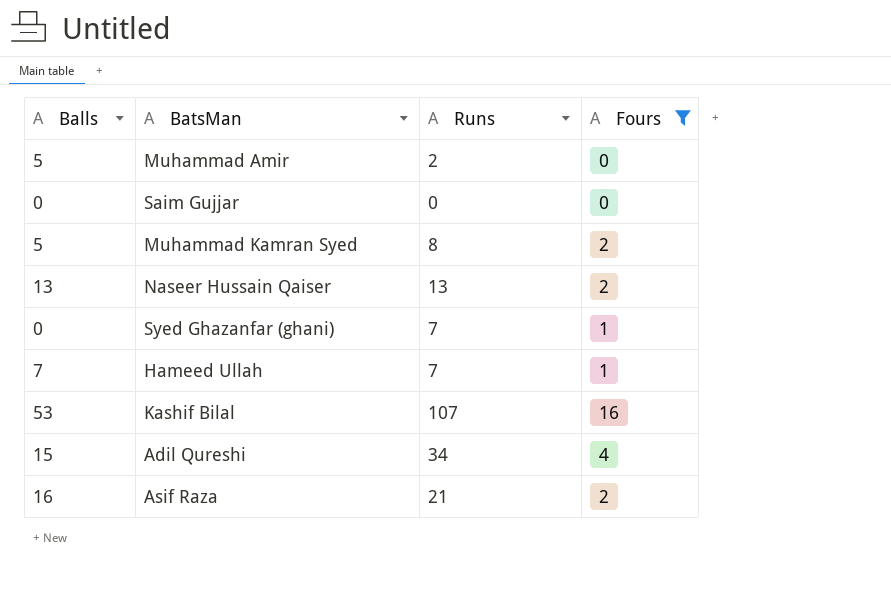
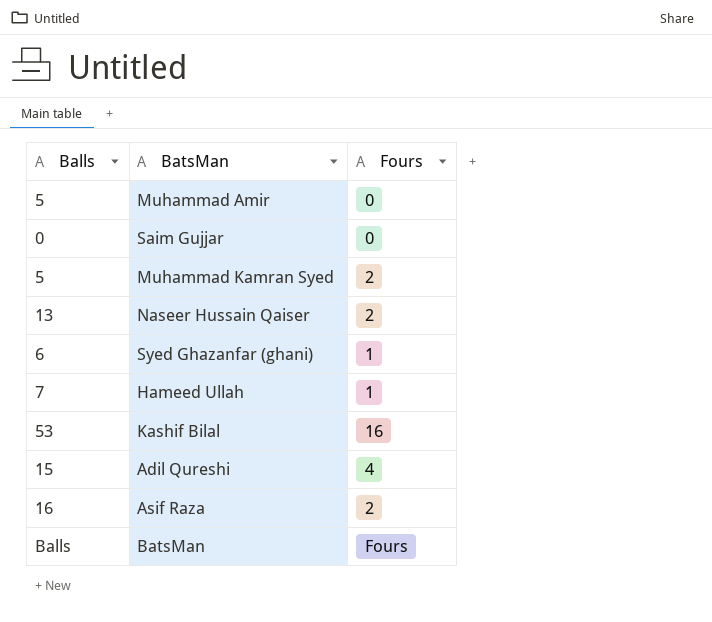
filter: Fours != Fours -> none
column Runs | position: 3 -> none
Syed Ghazanfar (ghani) | Balls: 0 -> 6

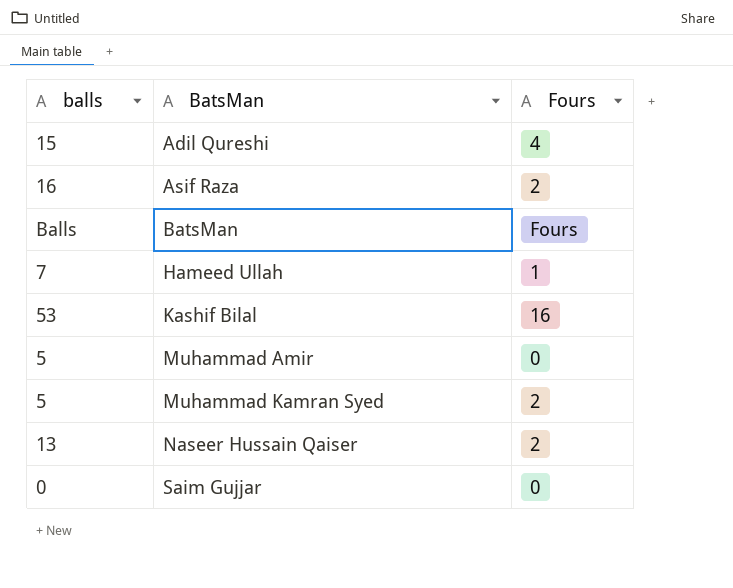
row order: none -> BatsMan ascending
column name: Balls -> balls
row Syed Ghazanfar (ghani): 6 | 1 -> none

